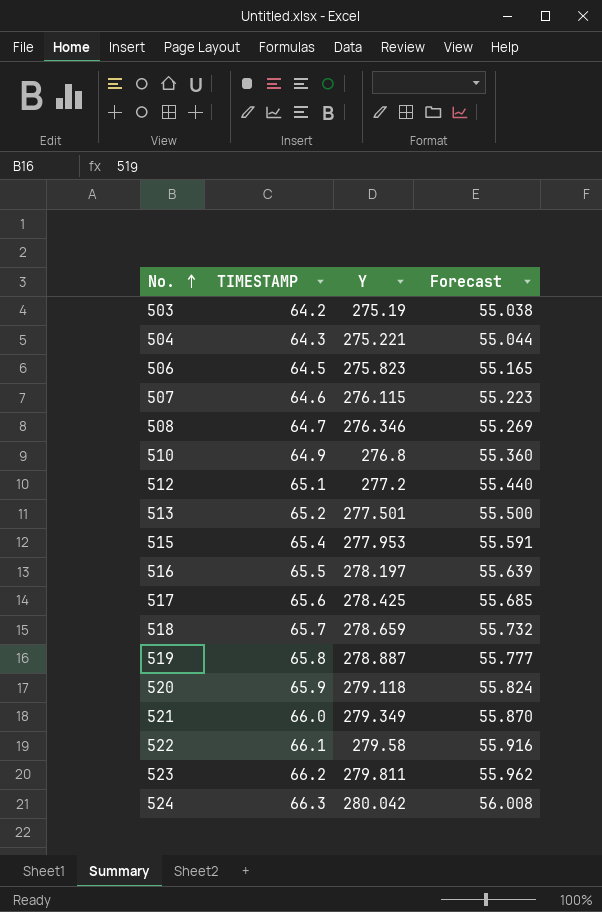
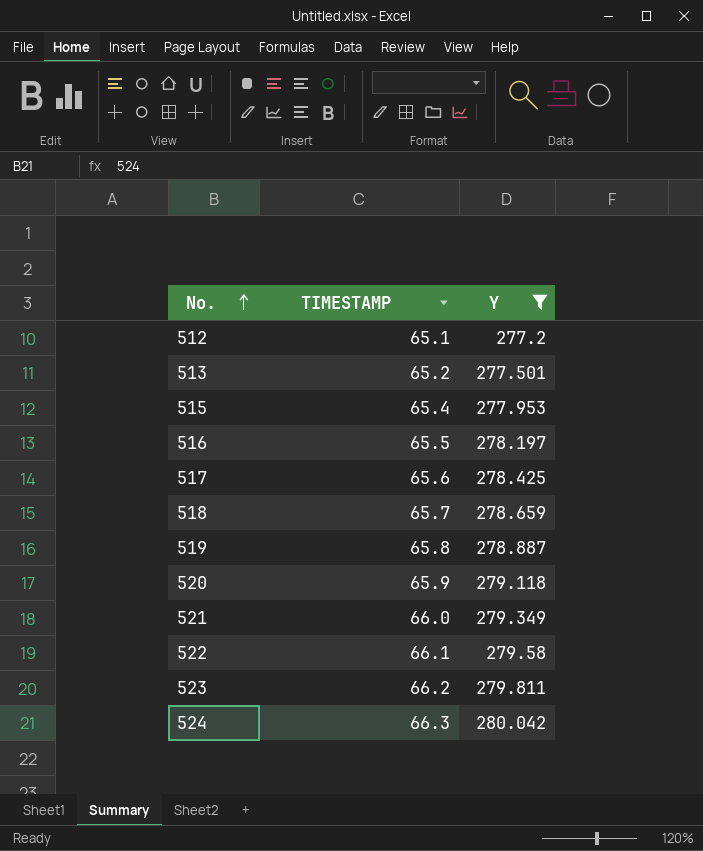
filter: none -> Y >= 277.2
column Forecast | formula: [Y] * 0.2 -> none

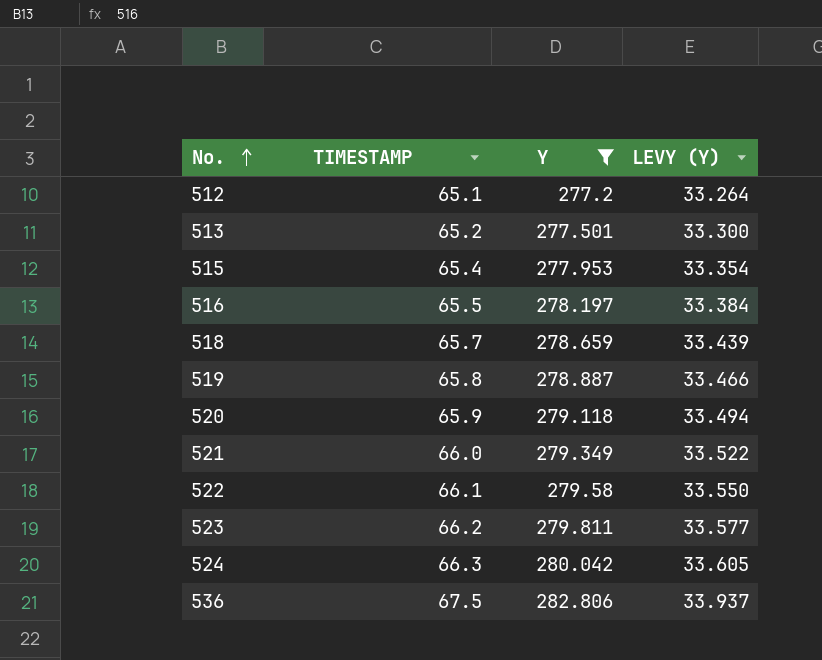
column LEVY (Y) | formula: none -> [Y] * 0.12
row 517: 65.6 | 278.425 -> none
row 536: none -> 67.5 | 282.806 | 33.937

